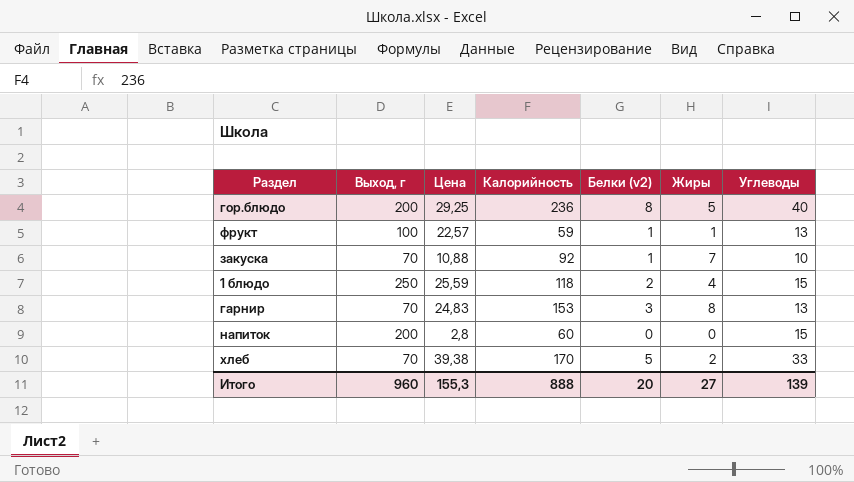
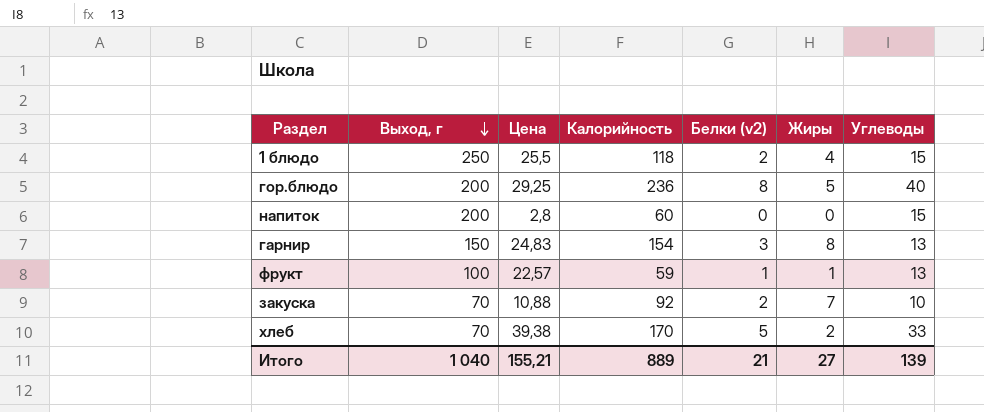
row order: none -> Выход, г descending
1 блюдо | Цена: 25,59 -> 25,5
гарнир | Выход, г: 70 -> 150
гарнир | Калорийность: 153 -> 154
закуска | Белки (v2): 1 -> 2
Итого | Выход, г: 960 -> 1 040
Итого | Цена: 155,3 -> 155,21
Итого | Калорийность: 888 -> 889
Итого | Белки (v2): 20 -> 21

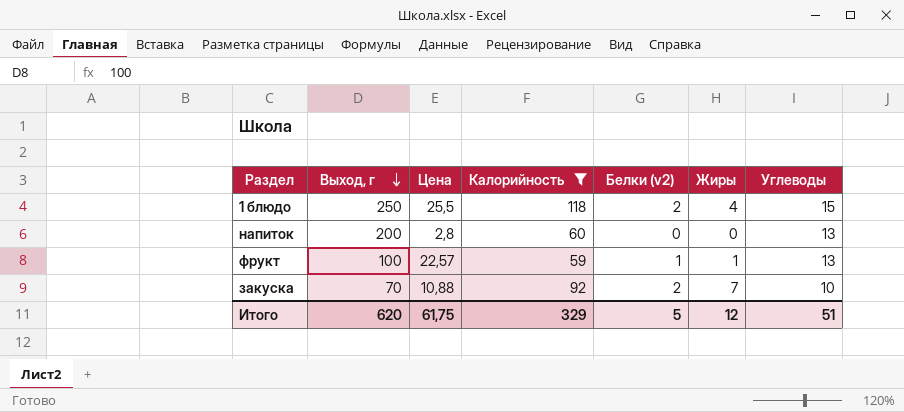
filter: none -> Калорийность <= 118
напиток | Углеводы: 15 -> 13
Итого | Выход, г: 1 040 -> 620
Итого | Цена: 155,21 -> 61,75
Итого | Калорийность: 889 -> 329
Итого | Белки (v2): 21 -> 5
Итого | Жиры: 27 -> 12
Итого | Углеводы: 139 -> 51

